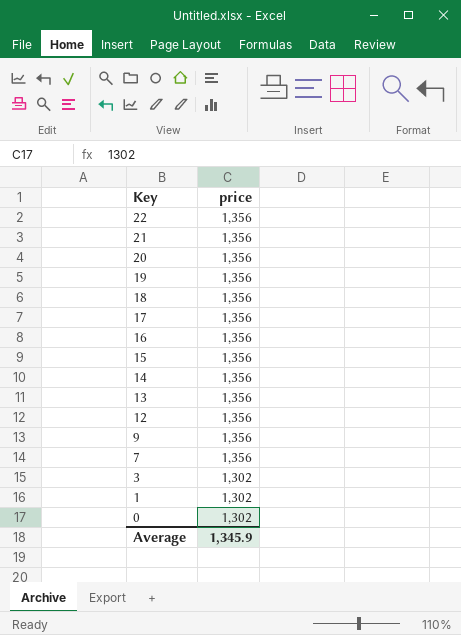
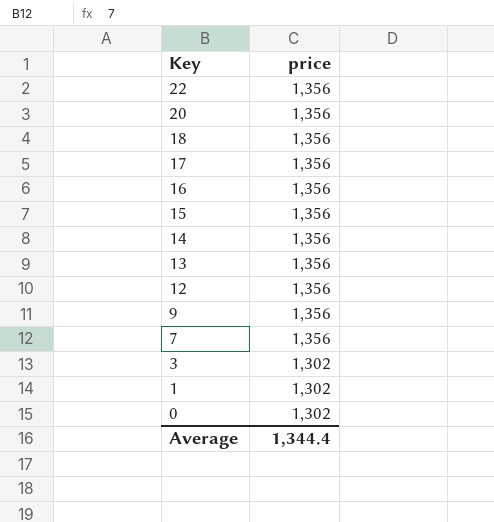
row 21: 1,356 -> none
row 19: 1,356 -> none
Average | price: 1,345.9 -> 1,344.4

